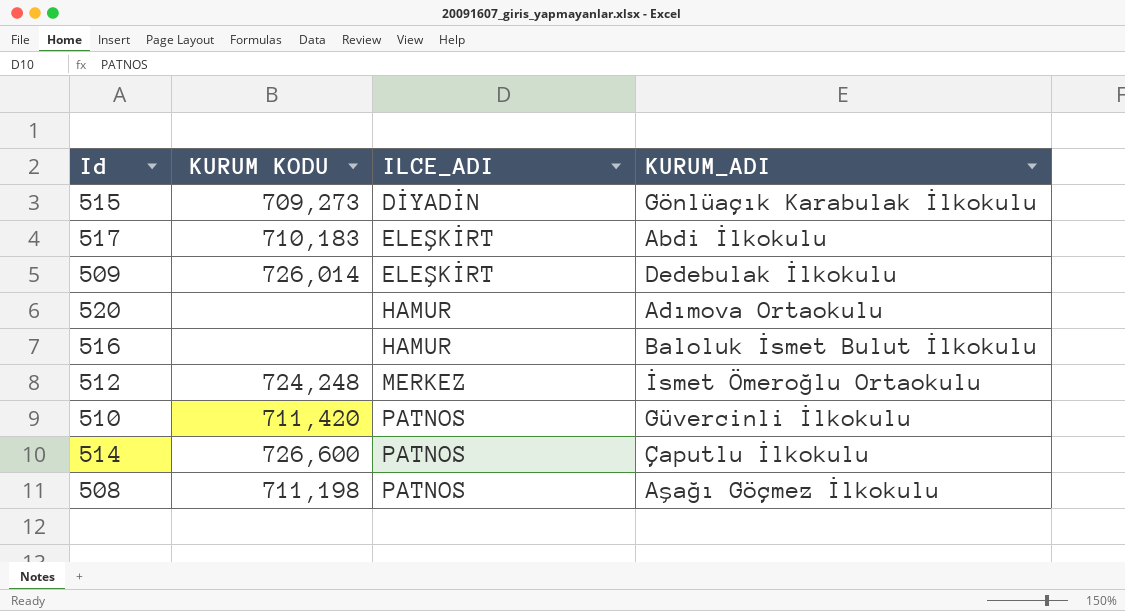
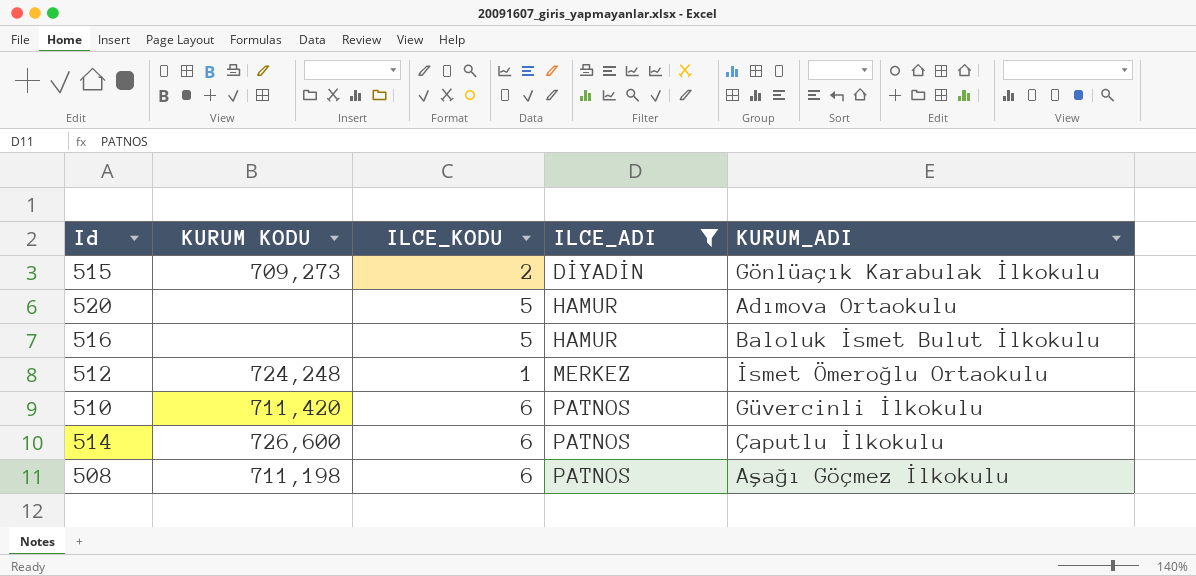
filter: none -> ILCE_ADI != ELEŞKİRT
column ILCE_KODU | position: none -> 3

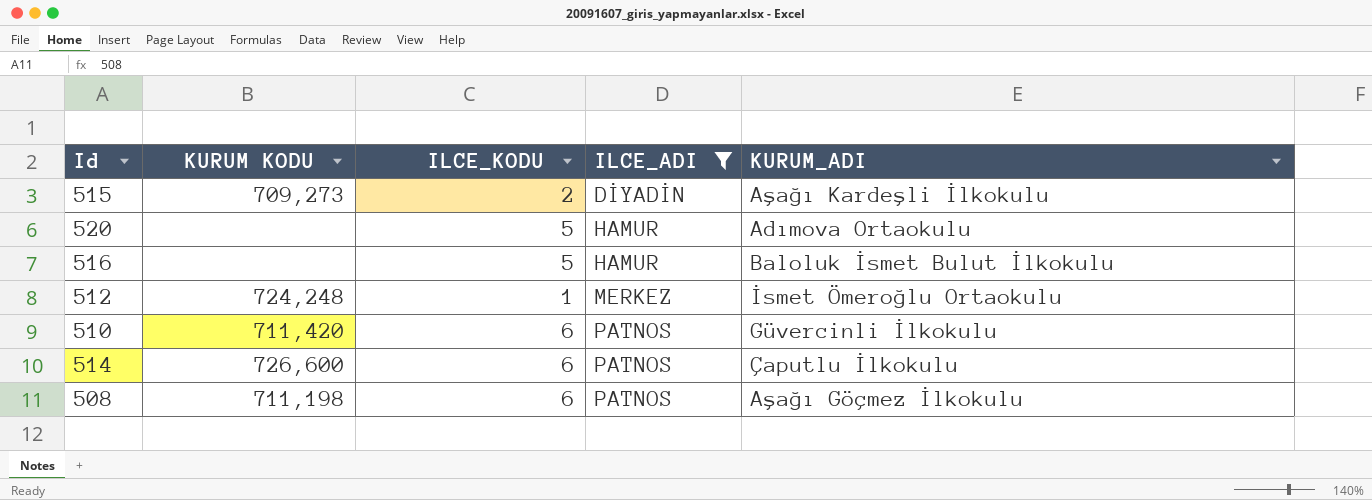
515 | KURUM_ADI: Gönlüaçık Karabulak İlkokulu -> Aşağı Kardeşli İlkokulu

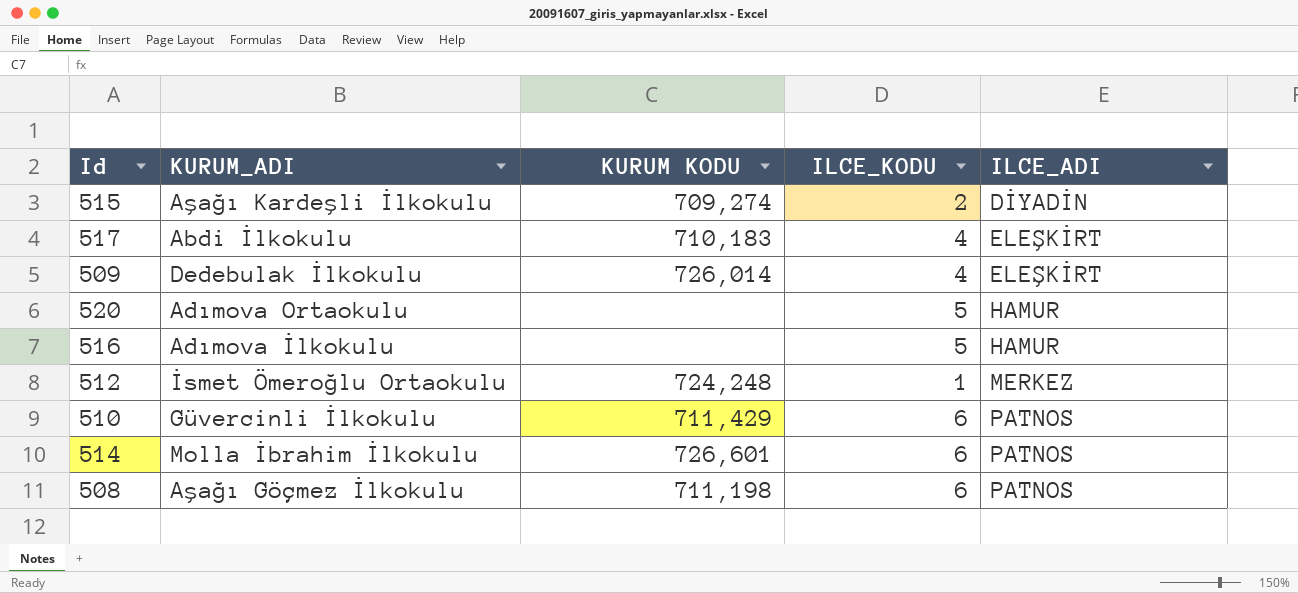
filter: ILCE_ADI != ELEŞKİRT -> none
column KURUM_ADI | position: 5 -> 2
515 | KURUM KODU: 709,273 -> 709,274
516 | KURUM_ADI: Baloluk İsmet Bulut İlkokulu -> Adımova İlkokulu
510 | KURUM KODU: 711,420 -> 711,429
514 | KURUM_ADI: Çaputlu İlkokulu -> Molla İbrahim İlkokulu
514 | KURUM KODU: 726,600 -> 726,601

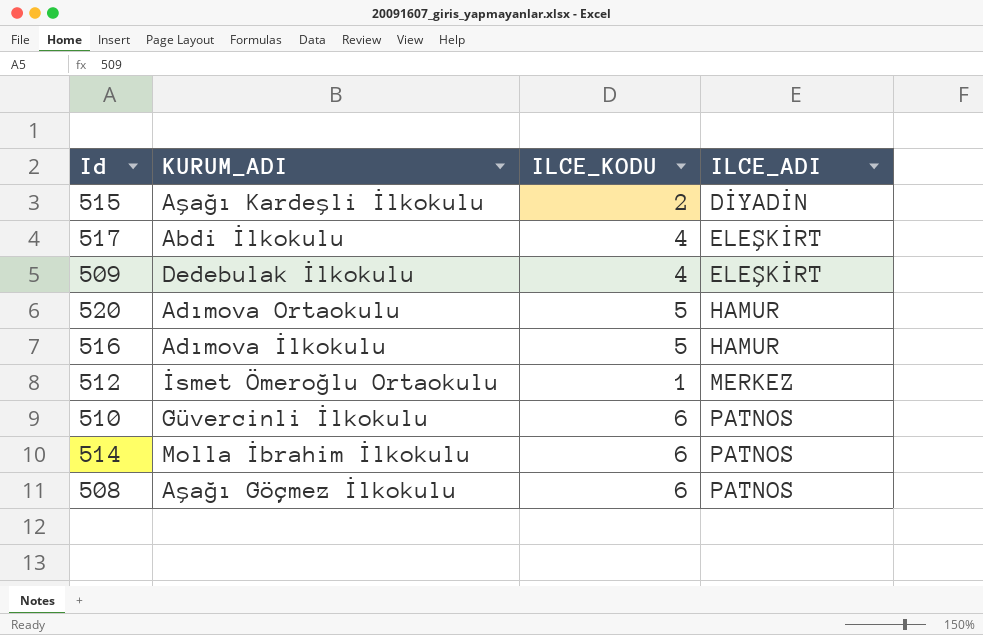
column KURUM KODU | position: 3 -> none

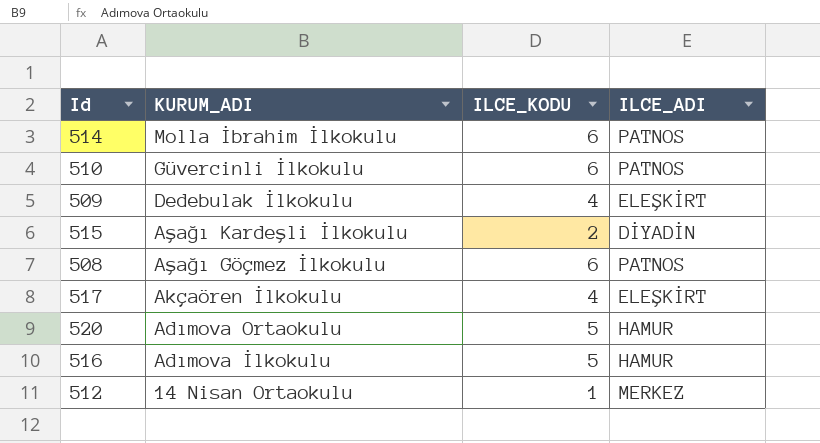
row order: ILCE_ADI ascending -> KURUM_ADI descending
517 | KURUM_ADI: Abdi İlkokulu -> Akçaören İlkokulu
512 | KURUM_ADI: İsmet Ömeroğlu Ortaokulu -> 14 Nisan Ortaokulu

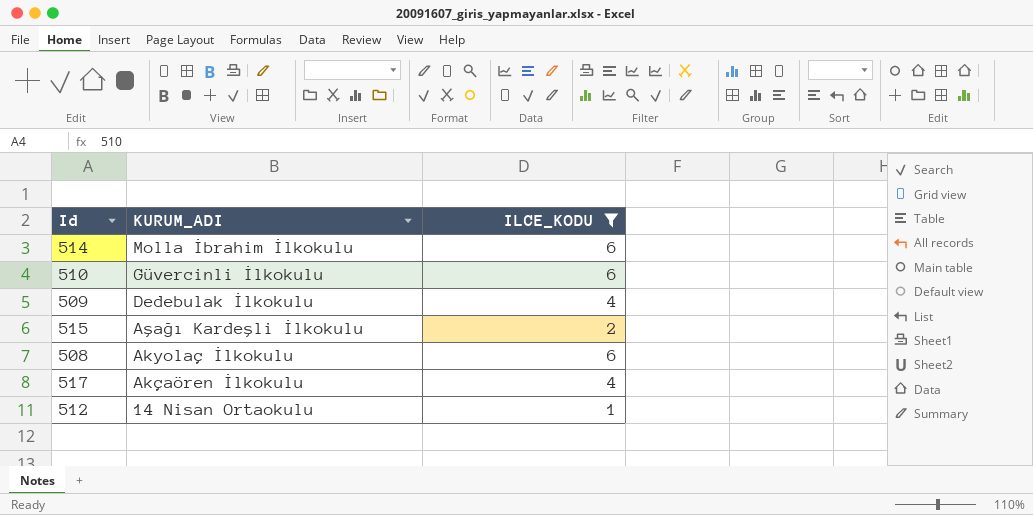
filter: none -> ILCE_KODU != 5
column ILCE_ADI | position: 4 -> none
508 | KURUM_ADI: Aşağı Göçmez İlkokulu -> Akyolaç İlkokulu

